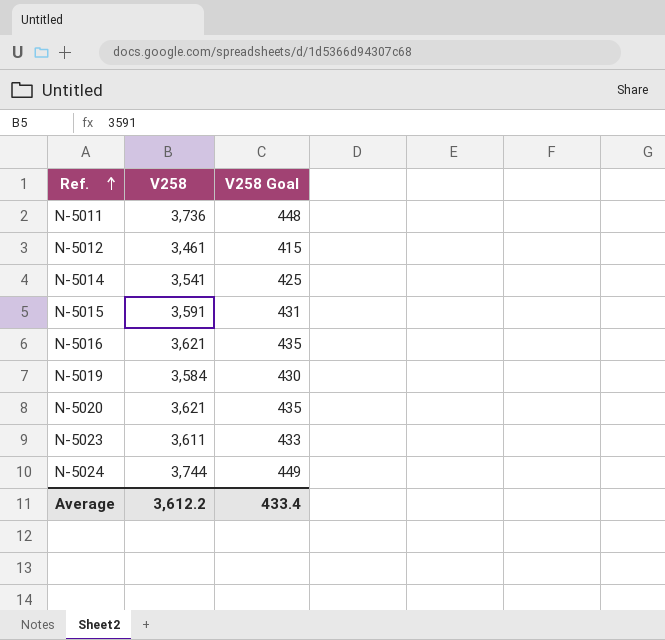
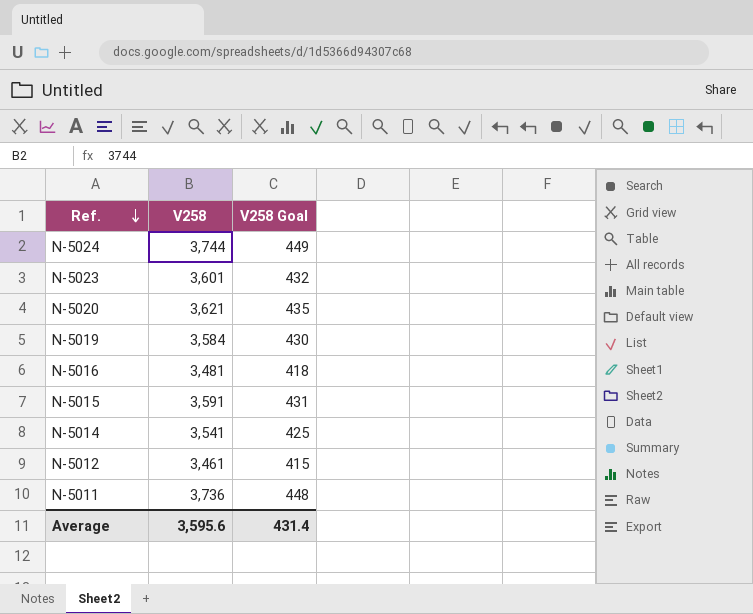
row order: Ref. ascending -> Ref. descending
N-5023 | V258: 3,611 -> 3,601
N-5023 | V258 Goal: 433 -> 432
N-5016 | V258: 3,621 -> 3,481
N-5016 | V258 Goal: 435 -> 418
Average | V258: 3,612.2 -> 3,595.6
Average | V258 Goal: 433.4 -> 431.4

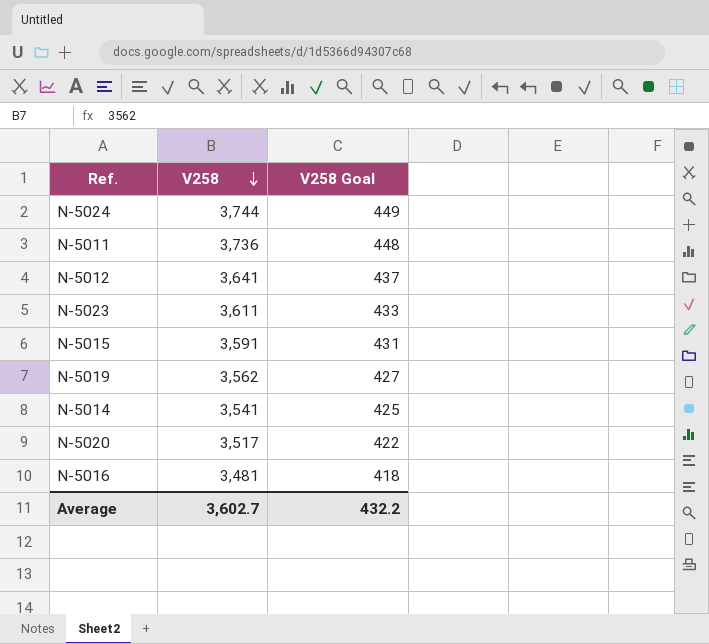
row order: Ref. descending -> V258 descending
N-5012 | V258: 3,461 -> 3,641
N-5012 | V258 Goal: 415 -> 437
N-5023 | V258: 3,601 -> 3,611
N-5023 | V258 Goal: 432 -> 433
N-5019 | V258: 3,584 -> 3,562
N-5019 | V258 Goal: 430 -> 427
N-5020 | V258: 3,621 -> 3,517
N-5020 | V258 Goal: 435 -> 422
Average | V258: 3,595.6 -> 3,602.7
Average | V258 Goal: 431.4 -> 432.2

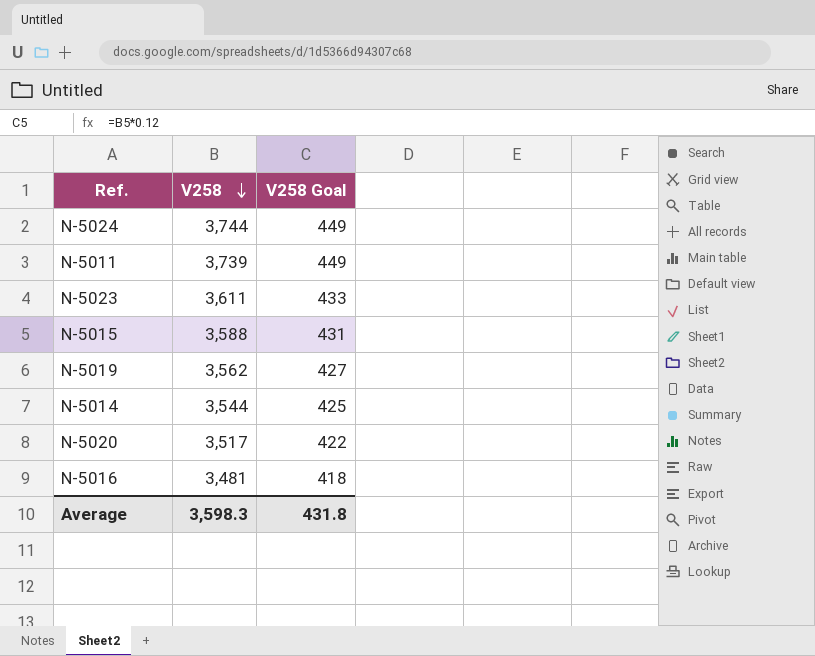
row N-5012: 3,641 | 437 -> none
N-5011 | V258: 3,736 -> 3,739
N-5011 | V258 Goal: 448 -> 449
N-5015 | V258: 3,591 -> 3,588
N-5014 | V258: 3,541 -> 3,544
Average | V258: 3,602.7 -> 3,598.3
Average | V258 Goal: 432.2 -> 431.8

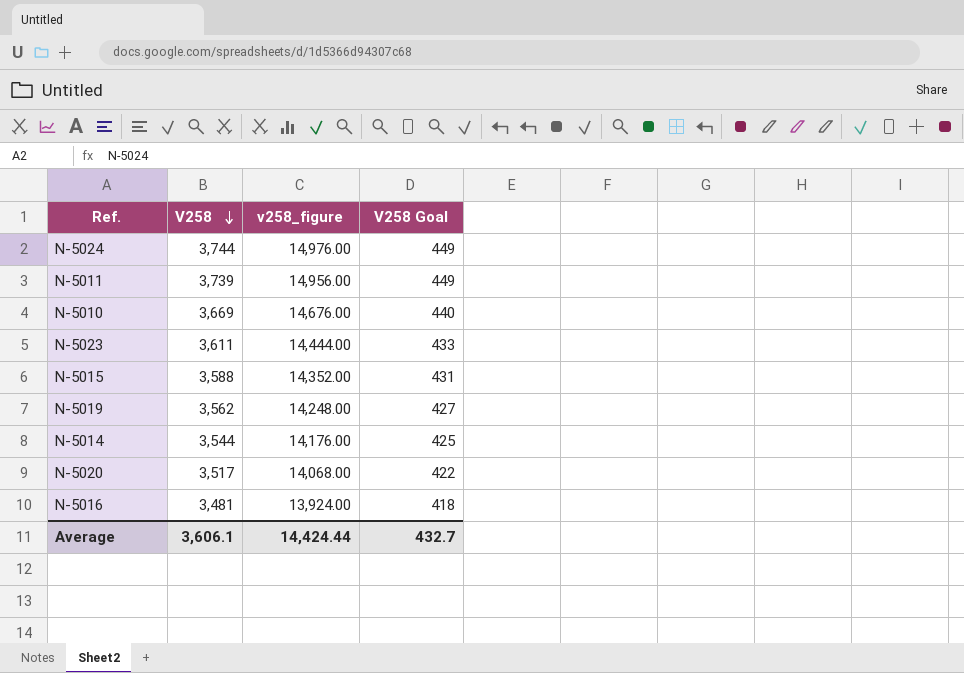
column v258_figure | formula: none -> [V258] * 4
row N-5010: none -> 3,669 | 14,676.00 | 440
Average | V258: 3,598.3 -> 3,606.1
Average | V258 Goal: 431.8 -> 432.7

